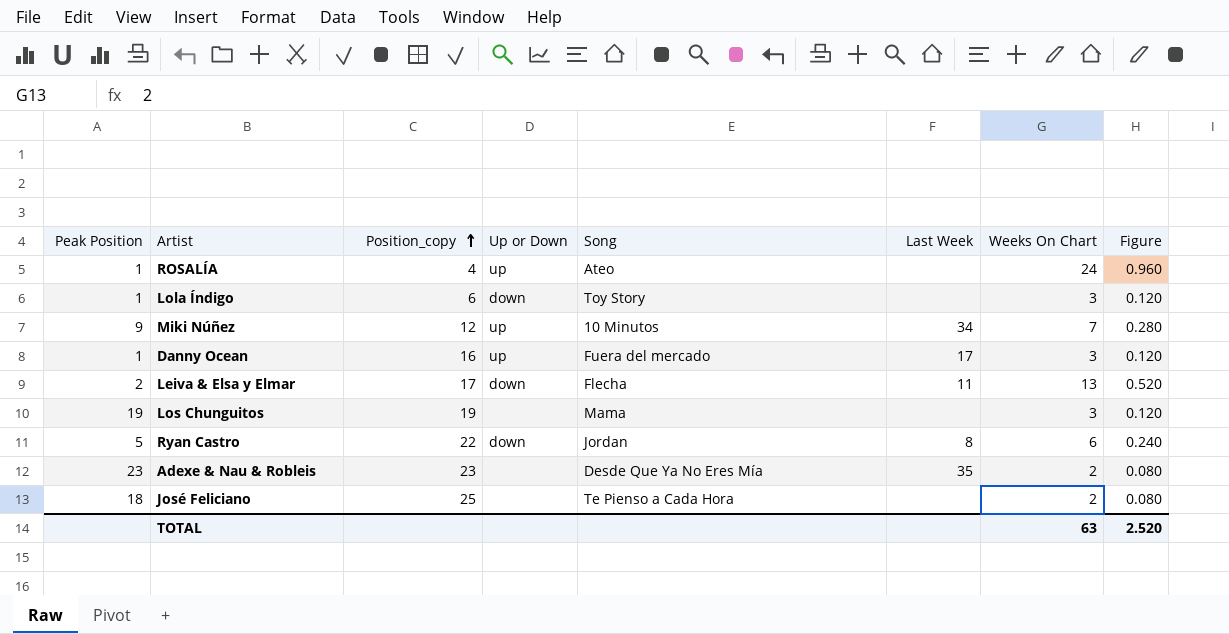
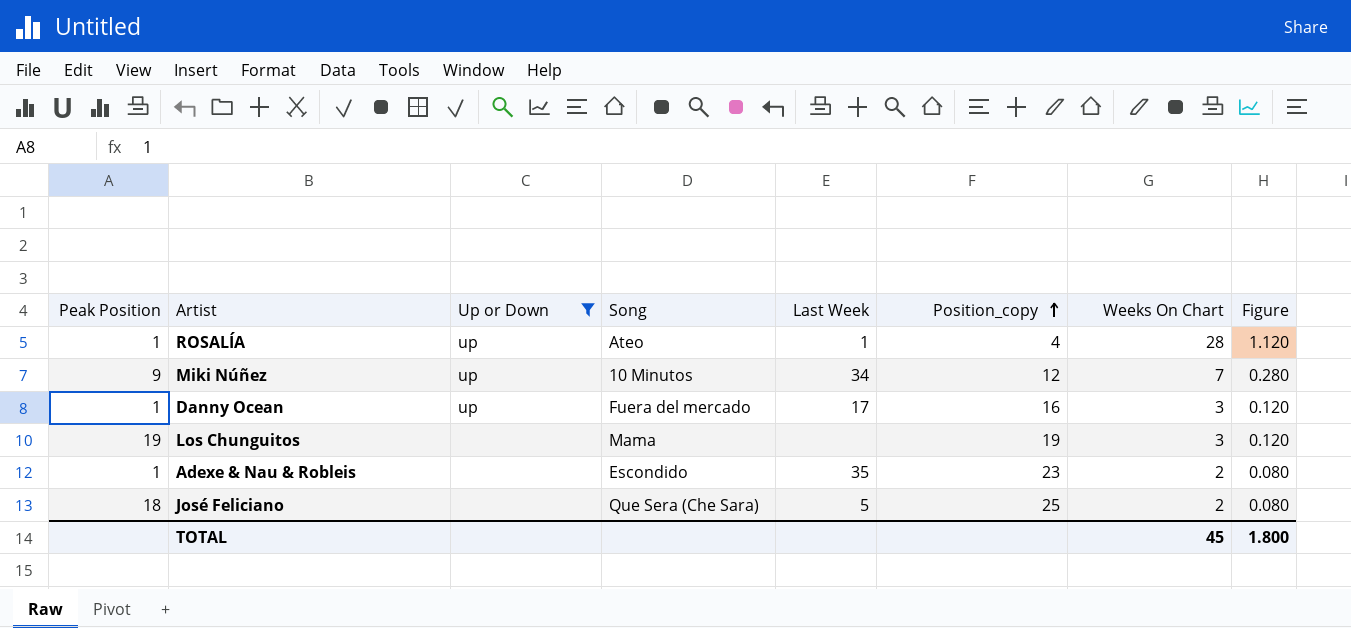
filter: none -> Up or Down != down
column Position_copy | position: 3 -> 6
ROSALÍA | Last Week: none -> 1
ROSALÍA | Weeks On Chart: 24 -> 28
ROSALÍA | Figure: 0.960 -> 1.120
Adexe & Nau & Robleis | Peak Position: 23 -> 1
Adexe & Nau & Robleis | Song: Desde Que Ya No Eres Mía -> Escondido
José Feliciano | Song: Te Pienso a Cada Hora -> Que Sera (Che Sara)
José Feliciano | Last Week: none -> 5
TOTAL | Weeks On Chart: 63 -> 45
TOTAL | Figure: 2.520 -> 1.800

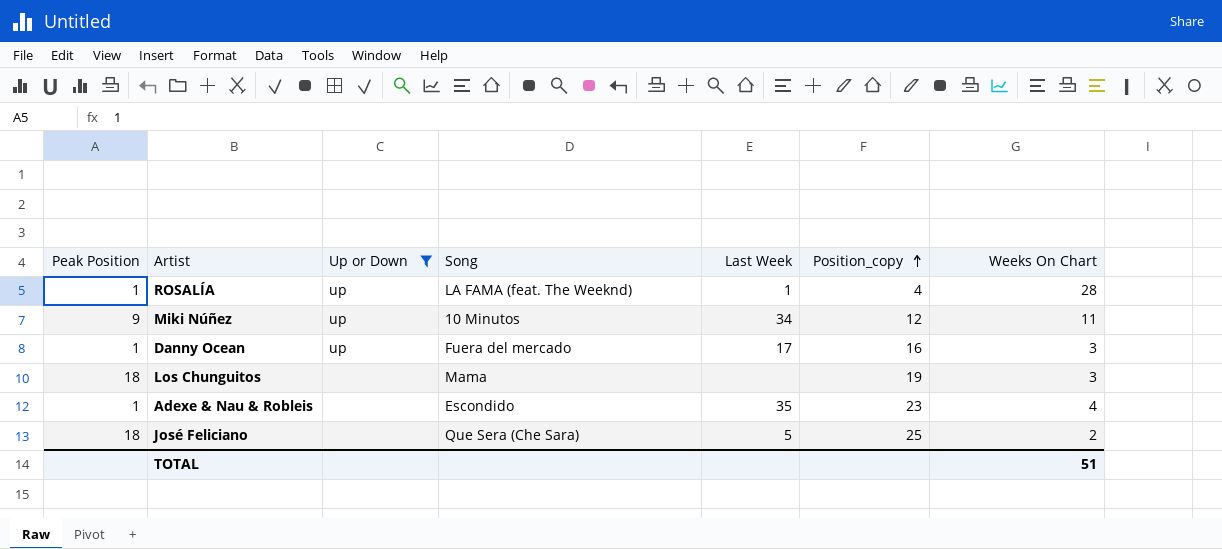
column Figure | formula: [Weeks On Chart] * 0.04 -> none
ROSALÍA | Song: Ateo -> LA FAMA (feat. The Weeknd)
Miki Núñez | Weeks On Chart: 7 -> 11
Los Chunguitos | Peak Position: 19 -> 18
Adexe & Nau & Robleis | Weeks On Chart: 2 -> 4
TOTAL | Weeks On Chart: 45 -> 51

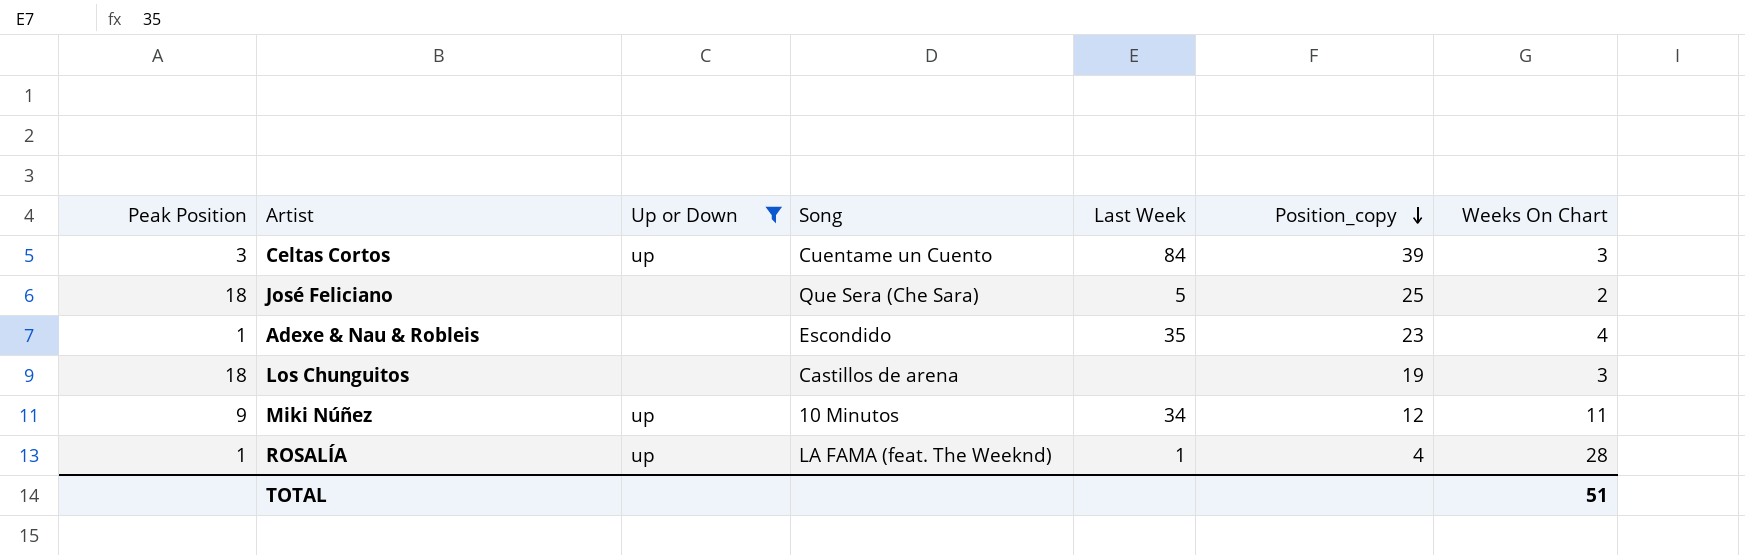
row order: Position_copy ascending -> Position_copy descending
row Danny Ocean: 1 | up | Fuera del mercado | 17 | 16 | 3 -> none
row Celtas Cortos: none -> 3 | up | Cuentame un Cuento | 84 | 39 | 3
Los Chunguitos | Song: Mama -> Castillos de arena

